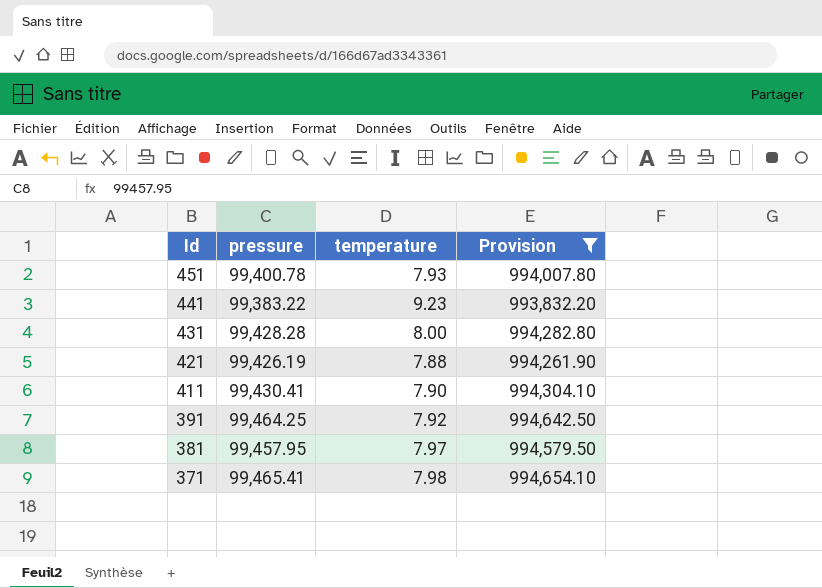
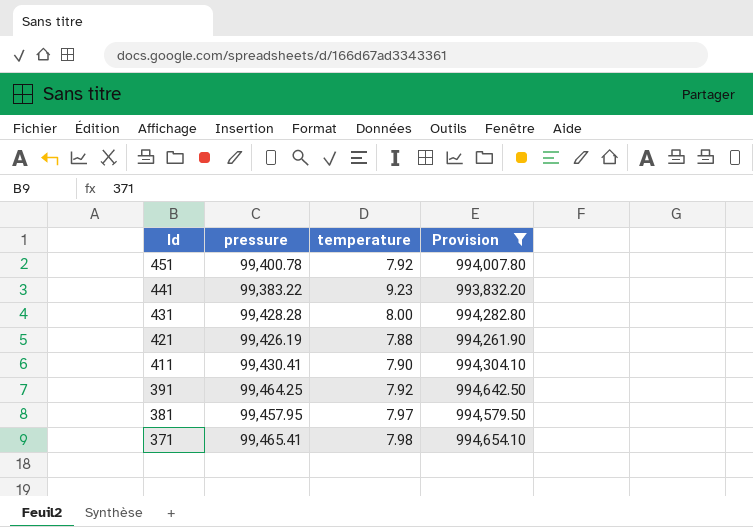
451 | temperature: 7.93 -> 7.92

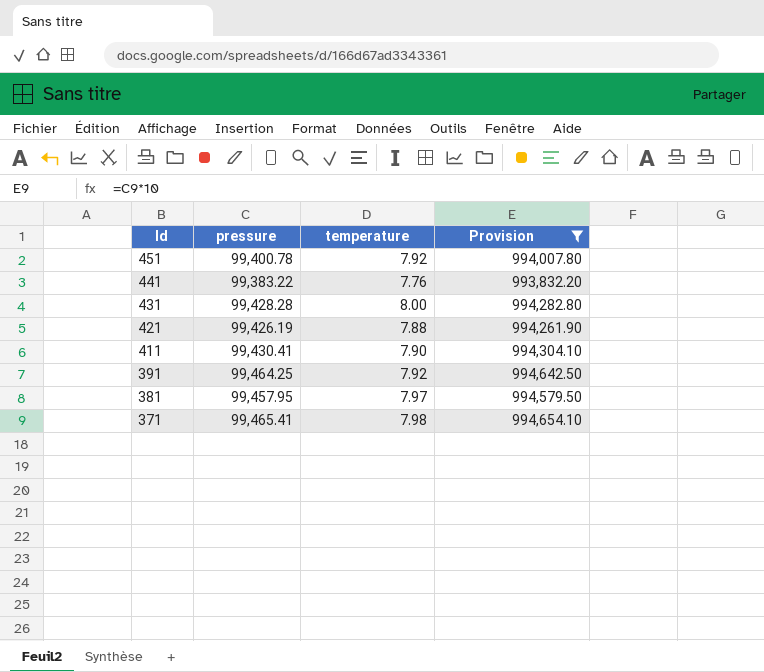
441 | temperature: 9.23 -> 7.76

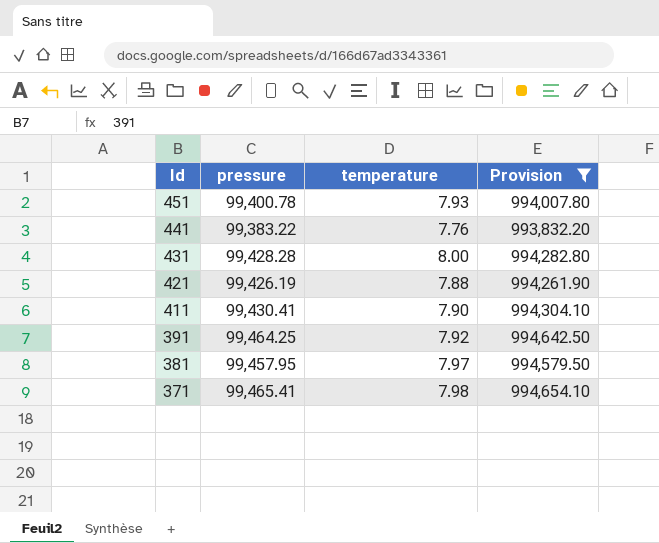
451 | temperature: 7.92 -> 7.93

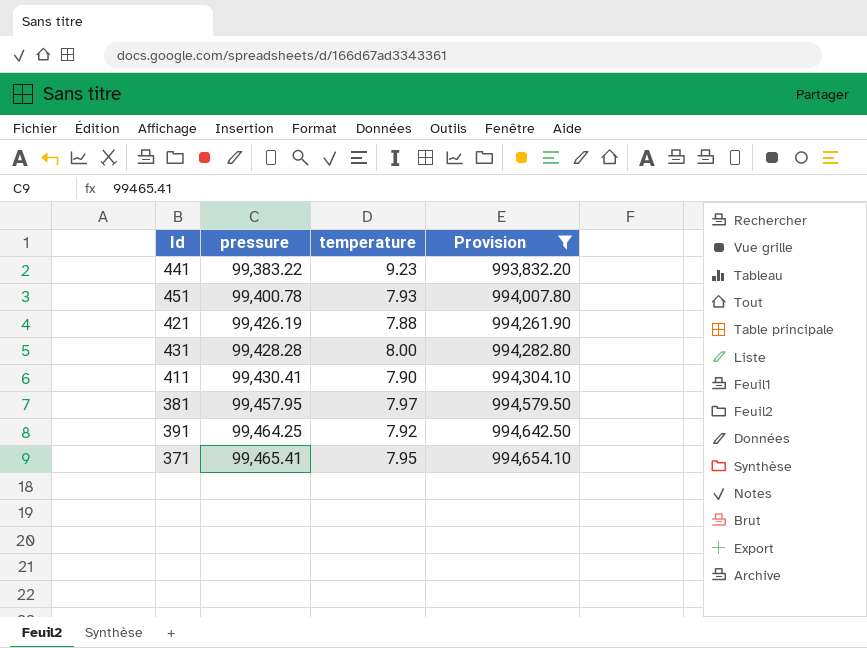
row order: Id descending -> pressure ascending
441 | temperature: 7.76 -> 9.23
371 | temperature: 7.98 -> 7.95

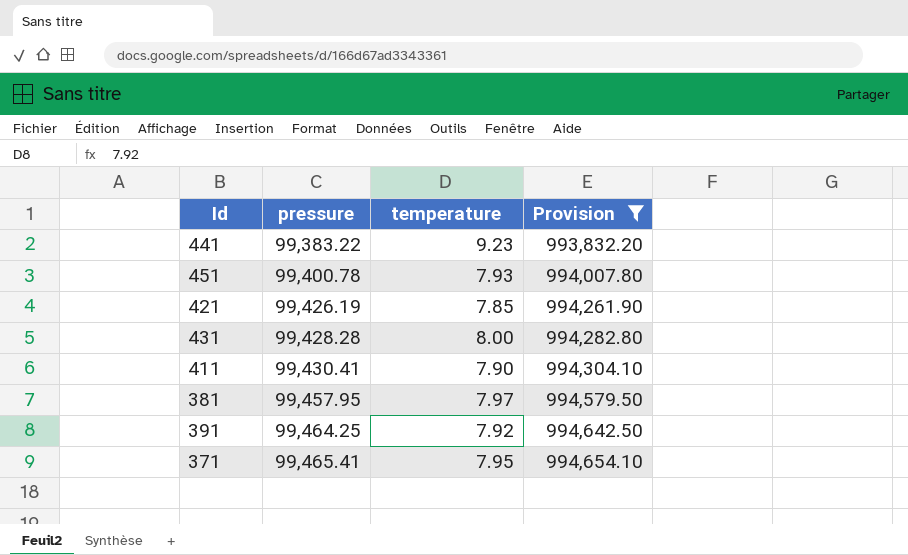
421 | temperature: 7.88 -> 7.85

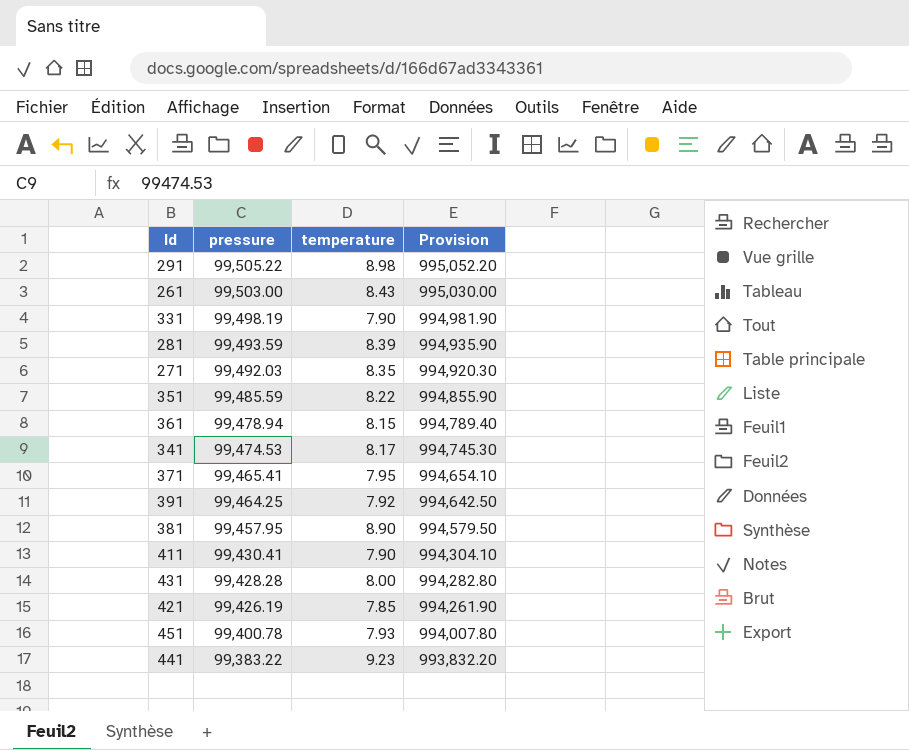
filter: Provision <= 994,654.10 -> none
row order: pressure ascending -> pressure descending
381 | temperature: 7.97 -> 8.90

